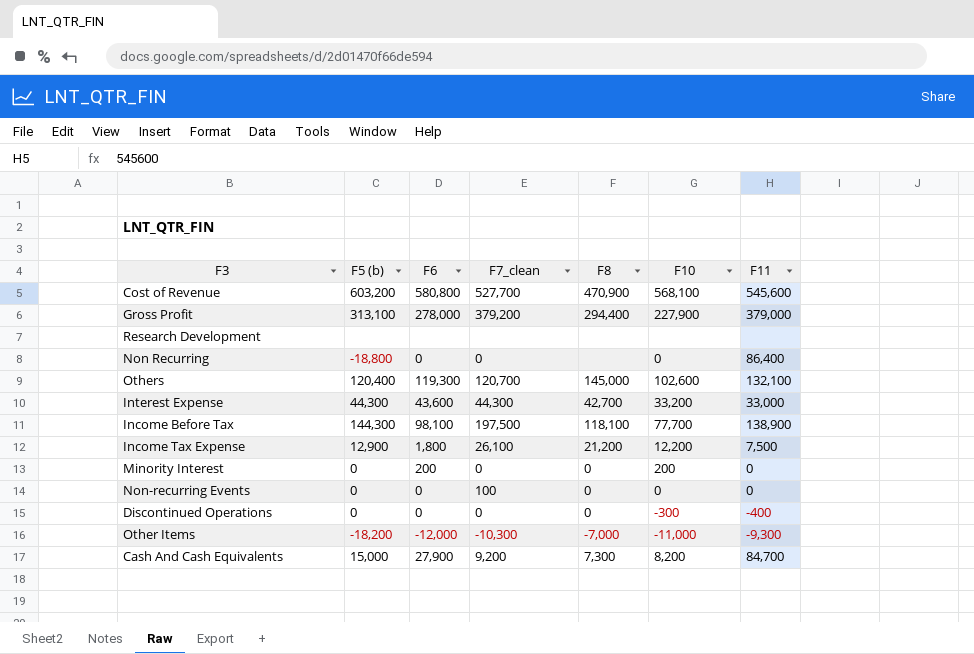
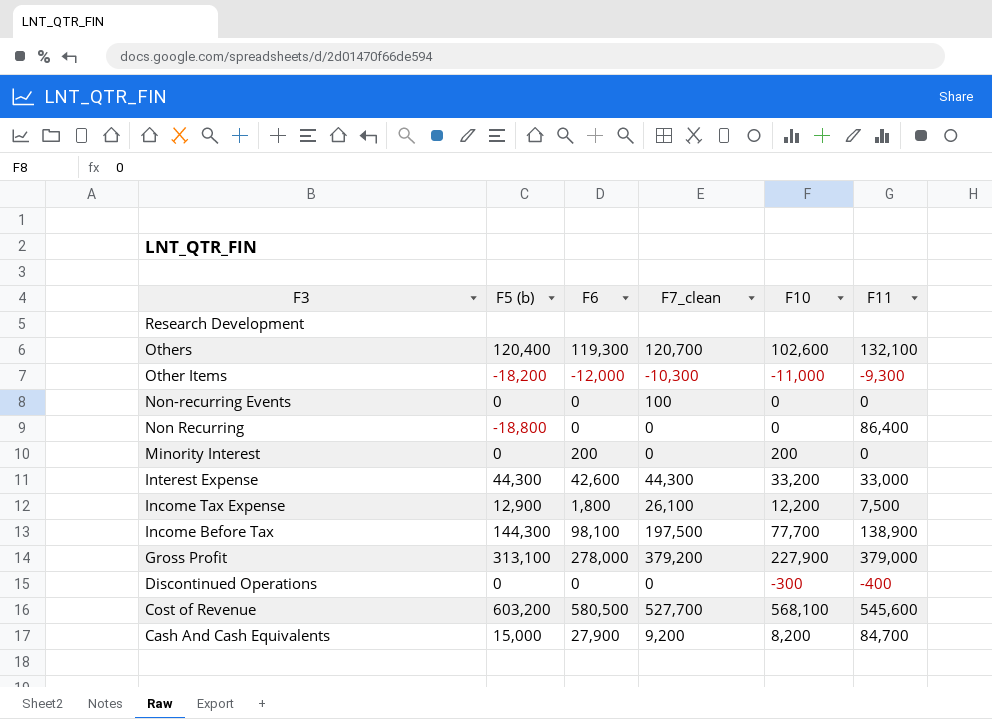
row order: none -> F3 descending
column F8 | position: 5 -> none
Interest Expense | F6: 43,600 -> 42,600
Cost of Revenue | F6: 580,800 -> 580,500

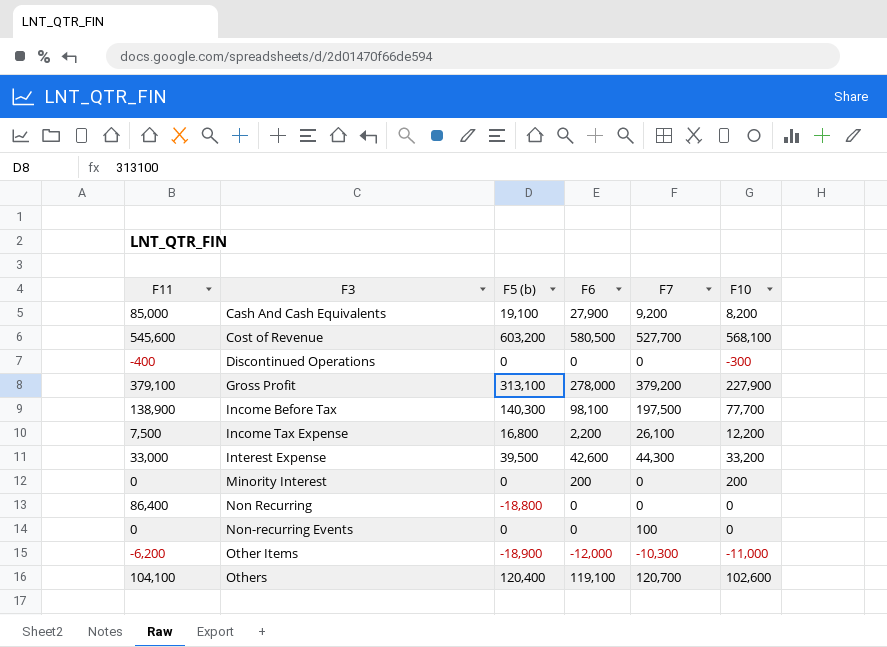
row order: F3 descending -> F3 ascending
column F11 | position: 6 -> 1
column name: F7_clean -> F7
row Research Development: none | none | none | none | none -> none
Cash And Cash Equivalents | F11: 84,700 -> 85,000
Cash And Cash Equivalents | F5 (b): 15,000 -> 19,100
Gross Profit | F11: 379,000 -> 379,100
Income Before Tax | F5 (b): 144,300 -> 140,300
Income Tax Expense | F5 (b): 12,900 -> 16,800
Income Tax Expense | F6: 1,800 -> 2,200
Interest Expense | F5 (b): 44,300 -> 39,500
Other Items | F11: -9,300 -> -6,200
Other Items | F5 (b): -18,200 -> -18,900
Others | F11: 132,100 -> 104,100
Others | F6: 119,300 -> 119,100

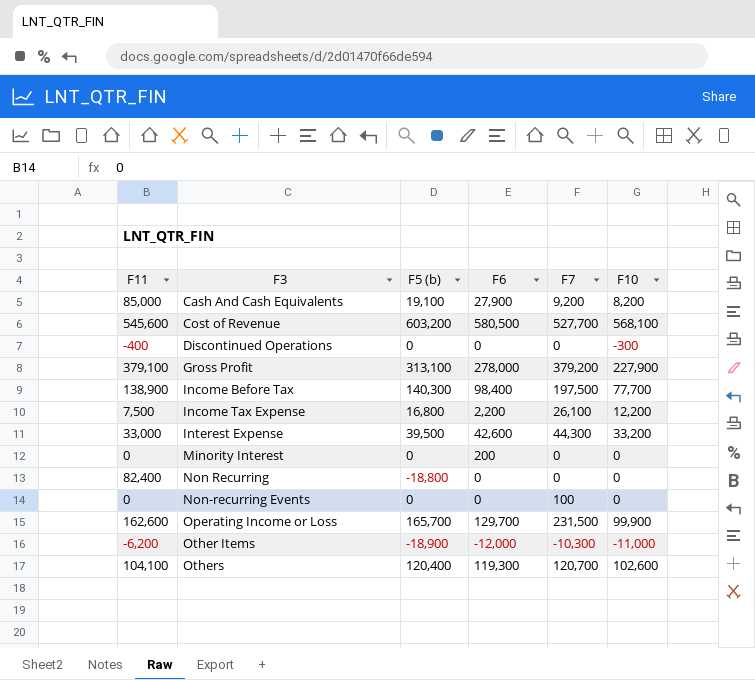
Income Before Tax | F6: 98,100 -> 98,400
Minority Interest | F10: 200 -> 0
Non Recurring | F11: 86,400 -> 82,400
row Operating Income or Loss: none -> 162,600 | 165,700 | 129,700 | 231,500 | 99,900
Others | F6: 119,100 -> 119,300

